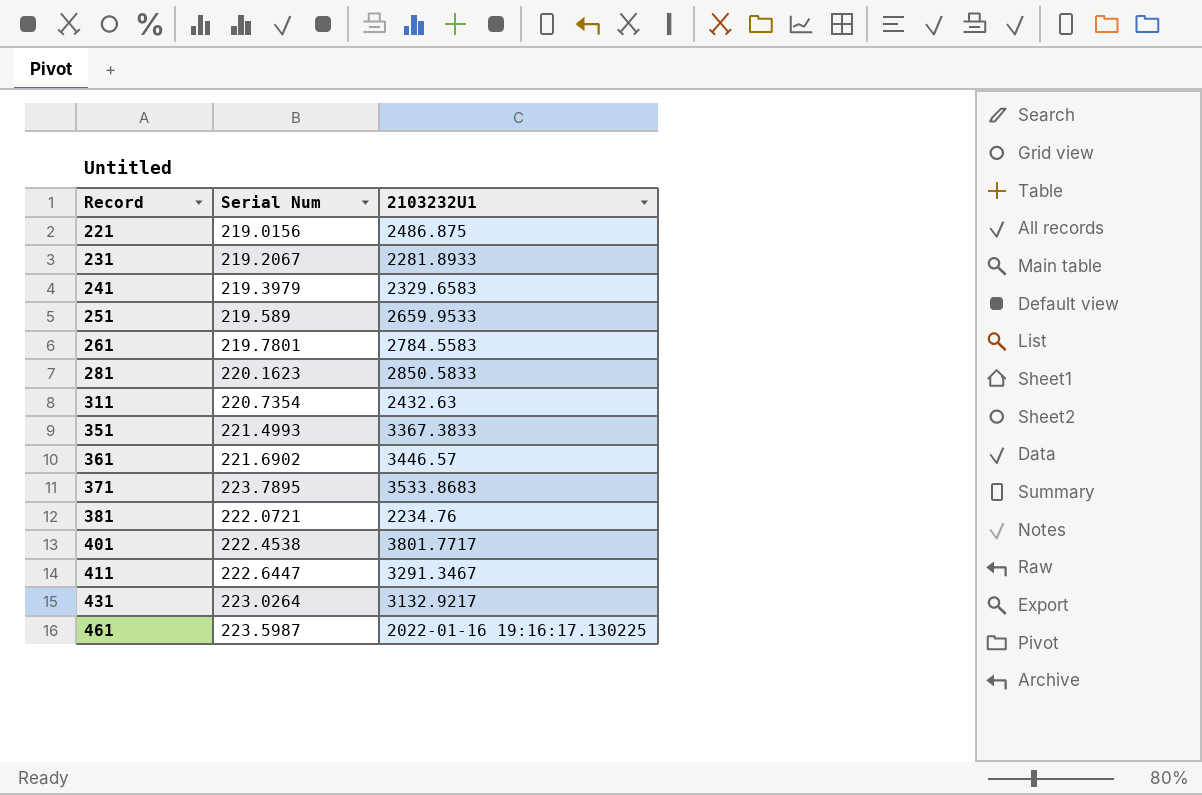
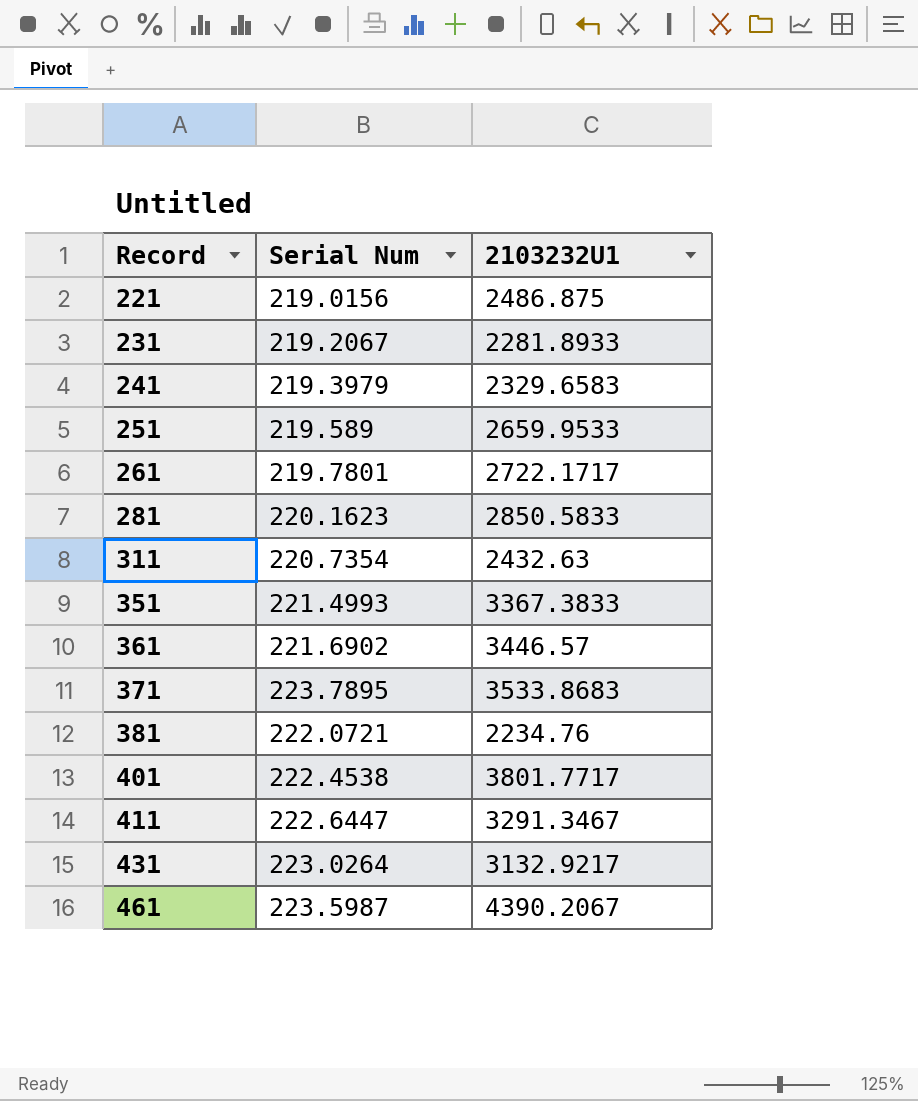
261 | 2103232U1: 2784.5583 -> 2722.1717
461 | 2103232U1: 2022-01-16 19:16:17.130225 -> 4390.2067

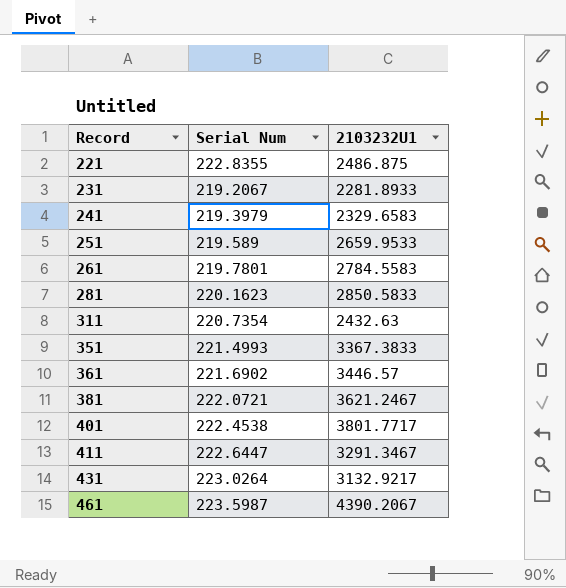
row 371: 223.7895 | 3533.8683 -> none
221 | Serial Num: 219.0156 -> 222.8355
261 | 2103232U1: 2722.1717 -> 2784.5583
381 | 2103232U1: 2234.76 -> 3621.2467

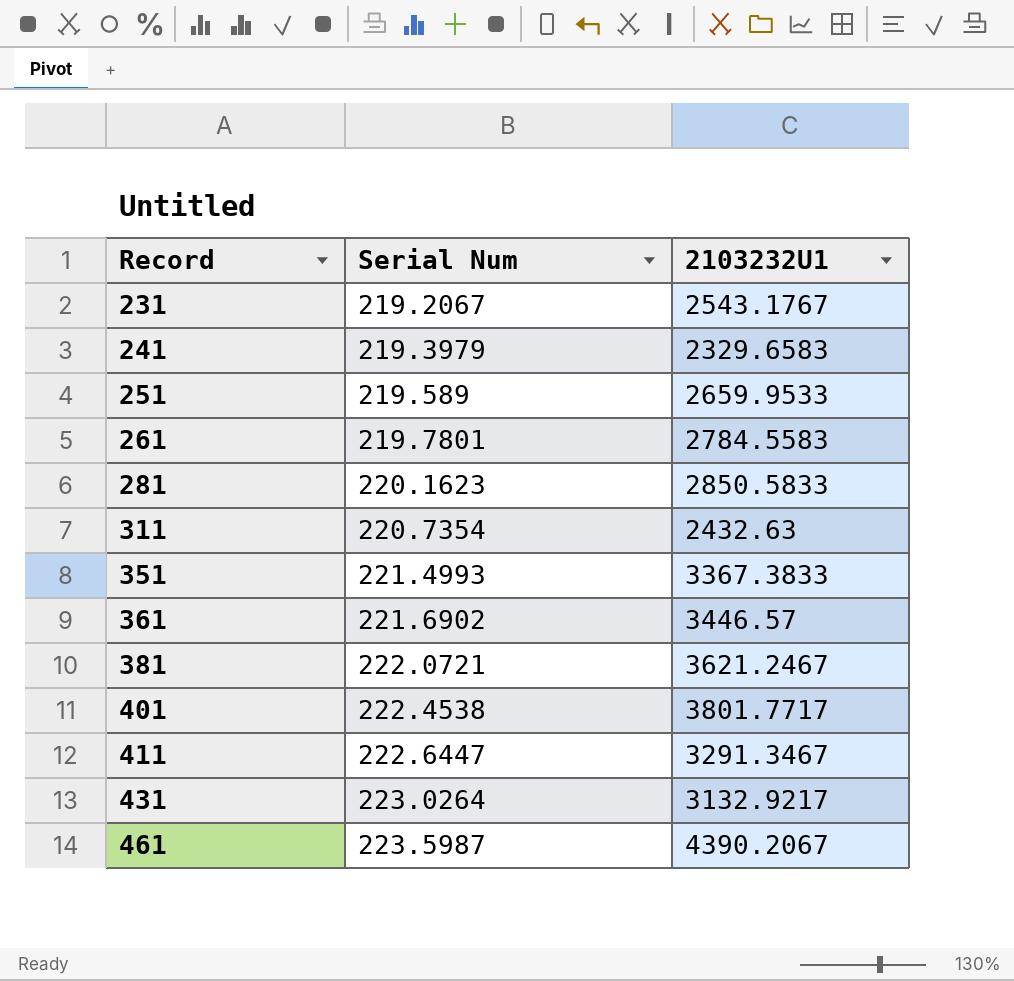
row 221: 222.8355 | 2486.875 -> none
231 | 2103232U1: 2281.8933 -> 2543.1767

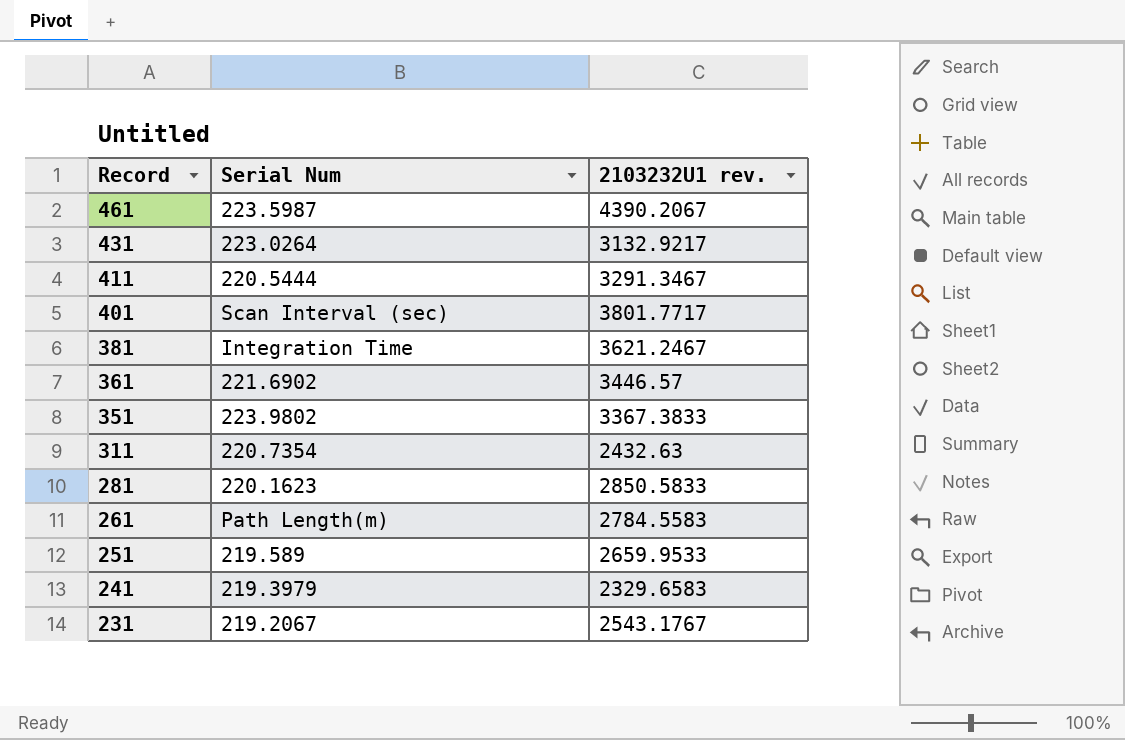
row order: Record ascending -> Record descending
column name: 2103232U1 -> 2103232U1 rev.
411 | Serial Num: 222.6447 -> 220.5444
401 | Serial Num: 222.4538 -> Scan Interval (sec)
381 | Serial Num: 222.0721 -> Integration Time
351 | Serial Num: 221.4993 -> 223.9802
261 | Serial Num: 219.7801 -> Path Length(m)

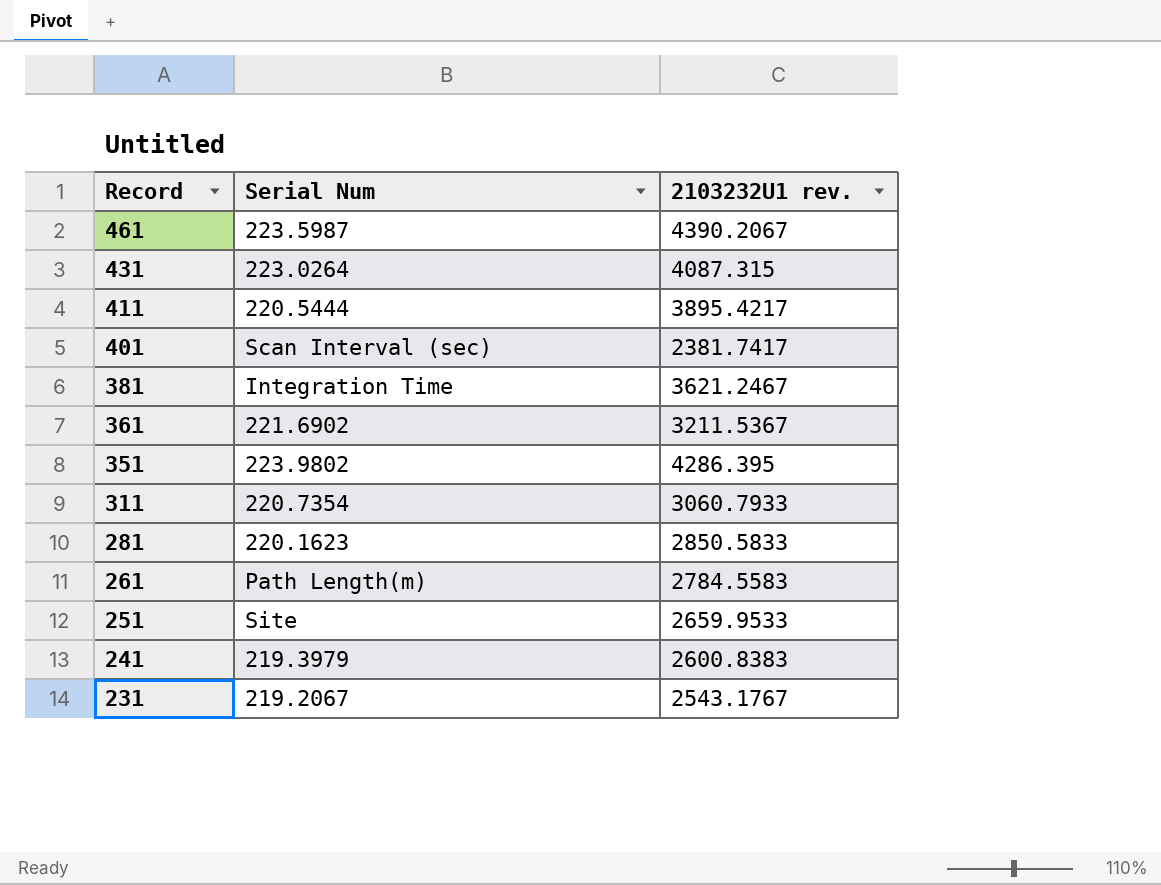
431 | 2103232U1 rev.: 3132.9217 -> 4087.315
411 | 2103232U1 rev.: 3291.3467 -> 3895.4217
401 | 2103232U1 rev.: 3801.7717 -> 2381.7417
361 | 2103232U1 rev.: 3446.57 -> 3211.5367
351 | 2103232U1 rev.: 3367.3833 -> 4286.395
311 | 2103232U1 rev.: 2432.63 -> 3060.7933
251 | Serial Num: 219.589 -> Site
241 | 2103232U1 rev.: 2329.6583 -> 2600.8383

